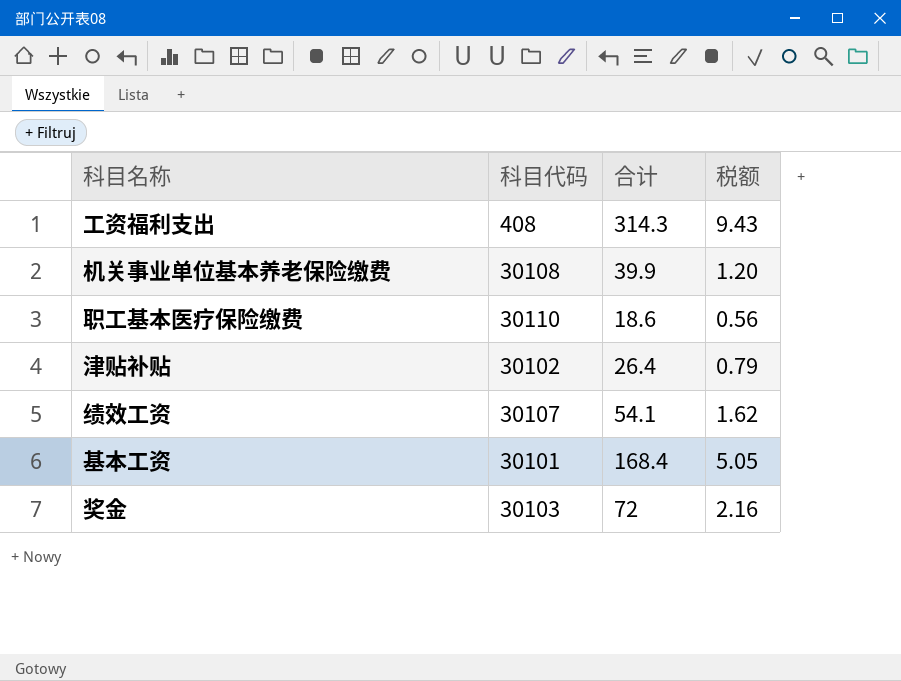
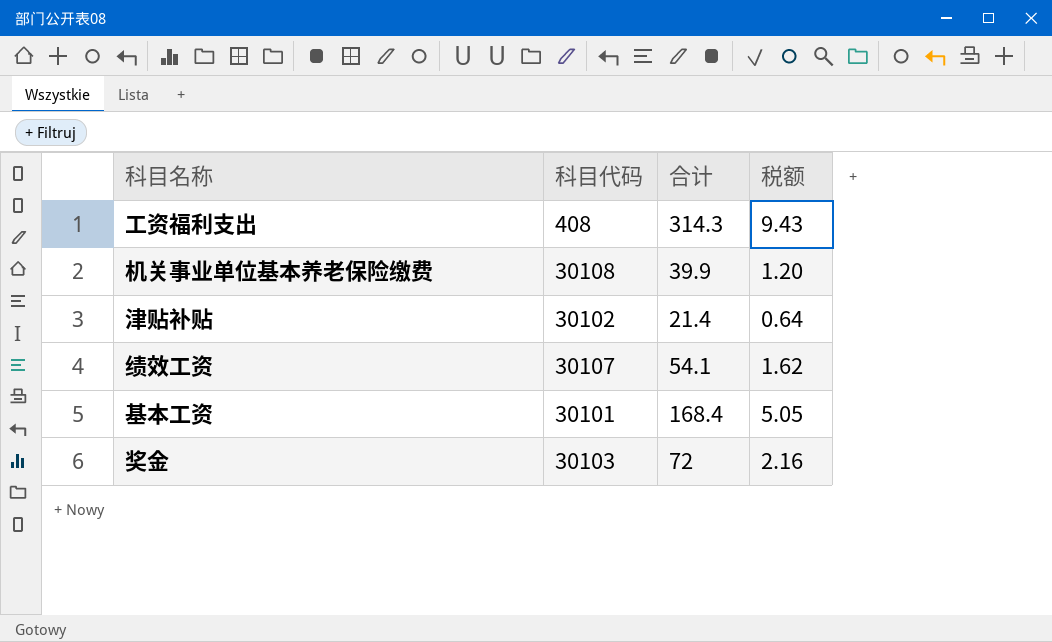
row 职工基本医疗保险缴费: 30110 | 18.6 | 0.56 -> none
津贴补贴 | 合计: 26.4 -> 21.4
津贴补贴 | 税额: 0.79 -> 0.64

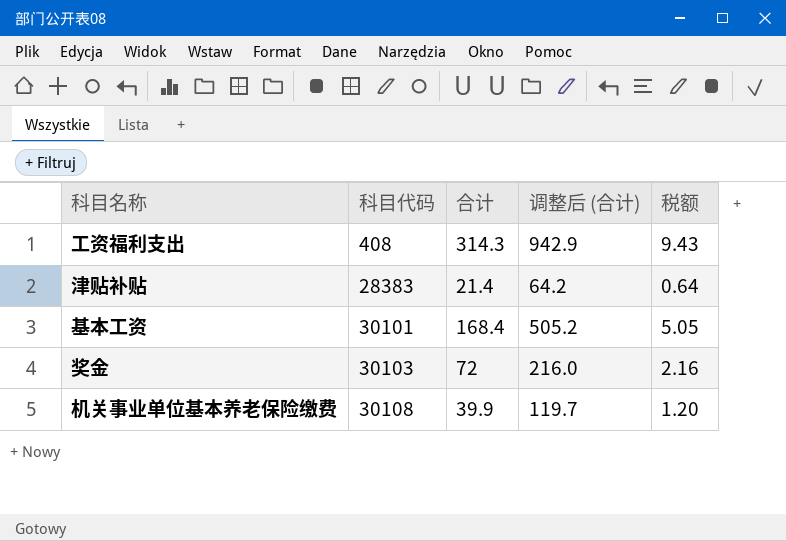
row order: none -> 科目代码 ascending
column 调整后 (合计) | formula: none -> [合计] * 3
row 绩效工资: 30107 | 54.1 | 1.62 -> none
津贴补贴 | 科目代码: 30102 -> 28383

